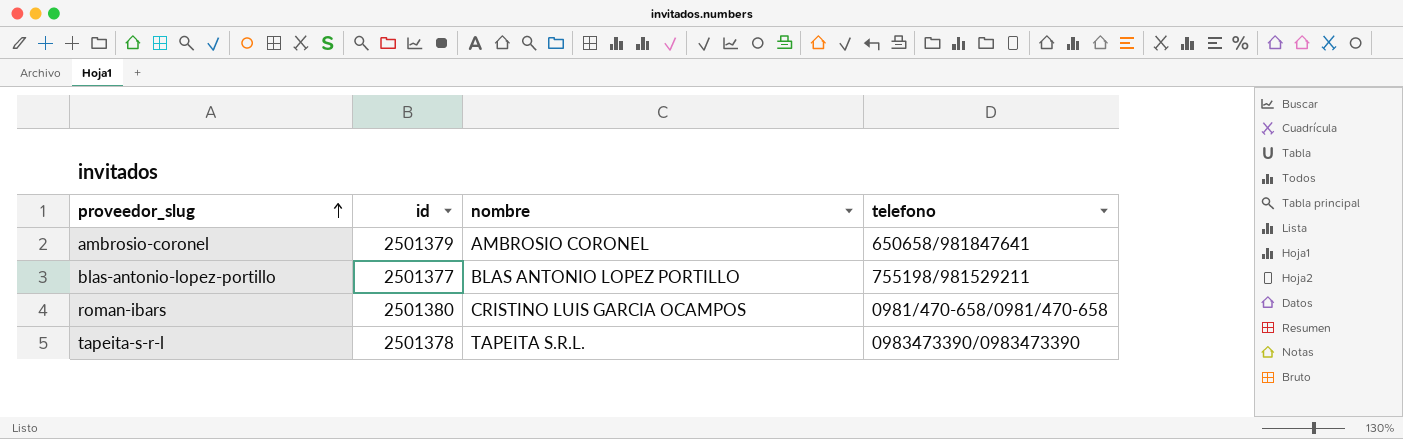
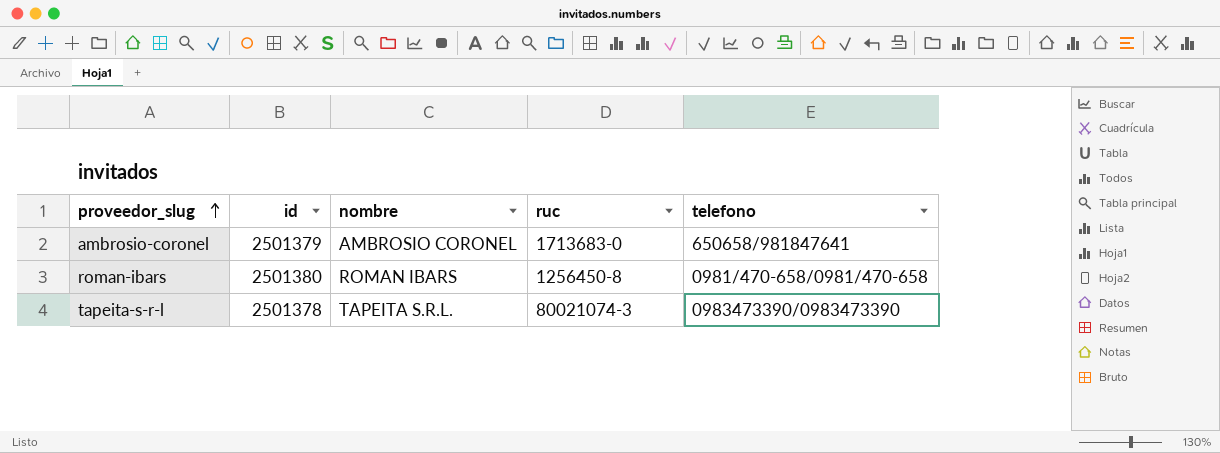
column ruc | position: none -> 4
row blas-antonio-lopez-portillo: 2501377 | BLAS ANTONIO LOPEZ PORTILLO | 755198/981529211 -> none
roman-ibars | nombre: CRISTINO LUIS GARCIA OCAMPOS -> ROMAN IBARS

